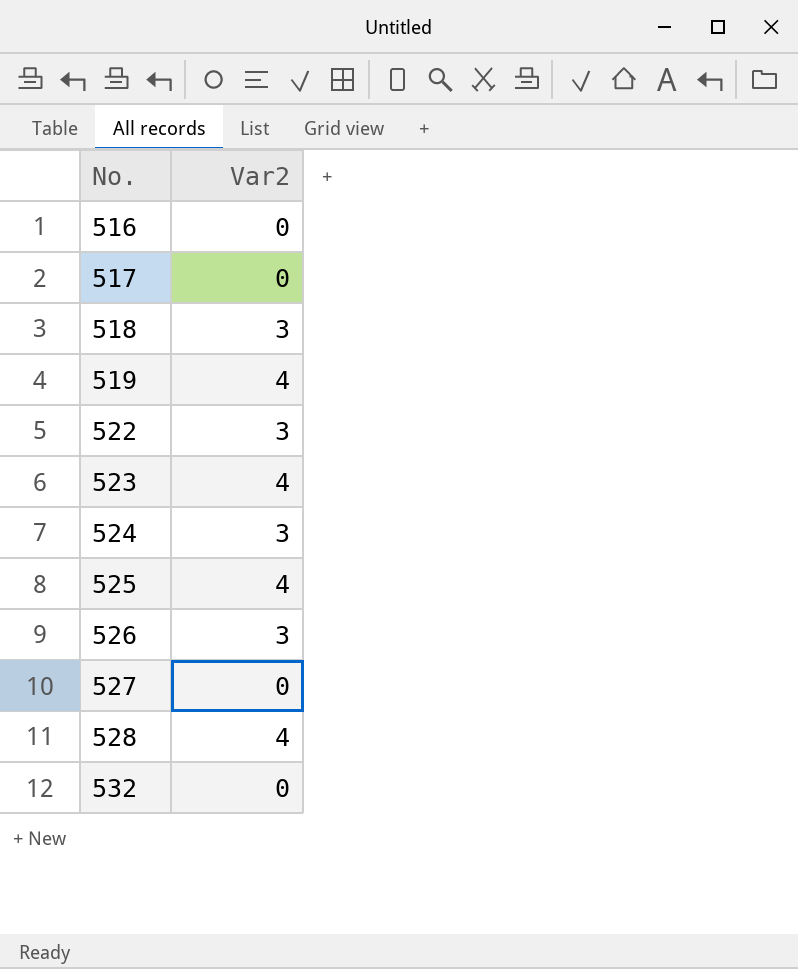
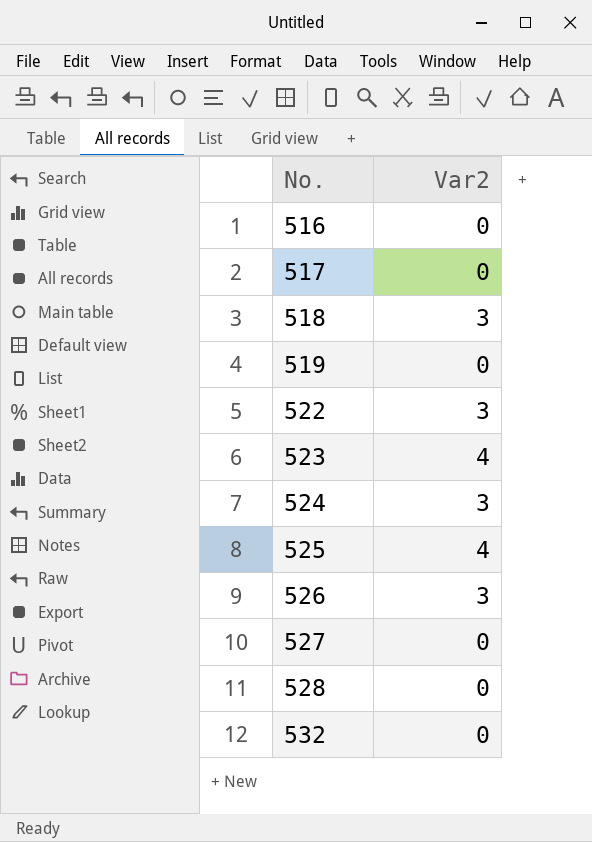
519 | Var2: 4 -> 0
528 | Var2: 4 -> 0

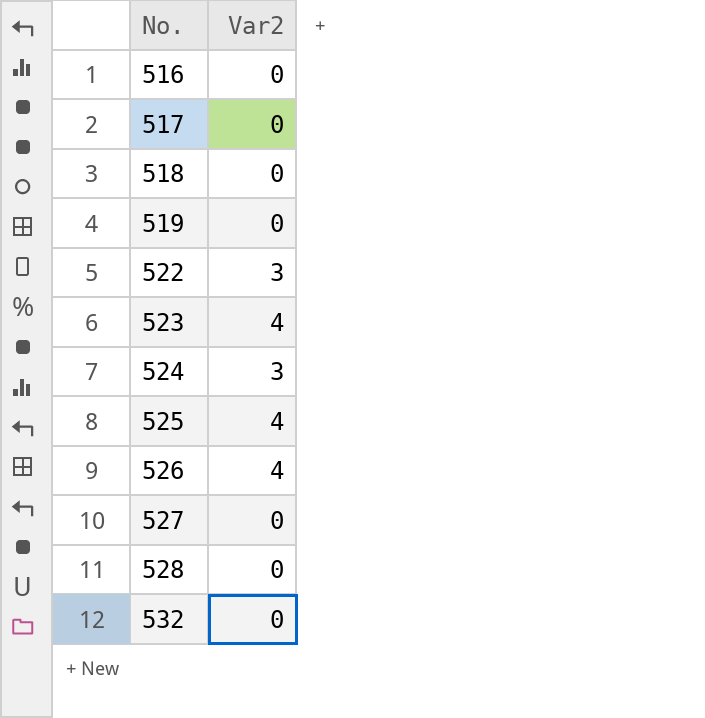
518 | Var2: 3 -> 0
526 | Var2: 3 -> 4

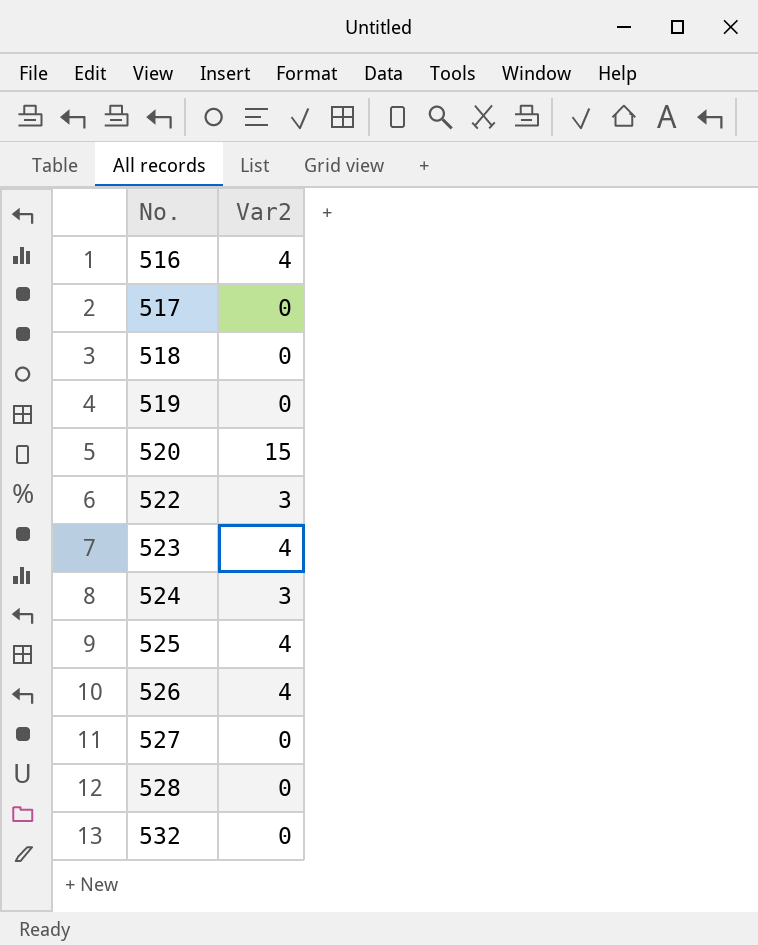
516 | Var2: 0 -> 4
row 520: none -> 15

